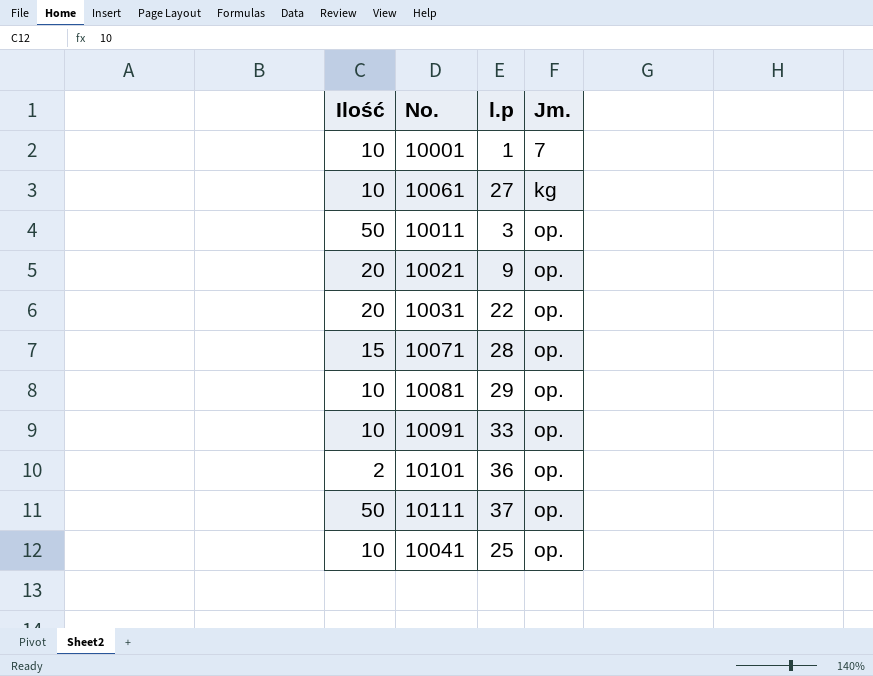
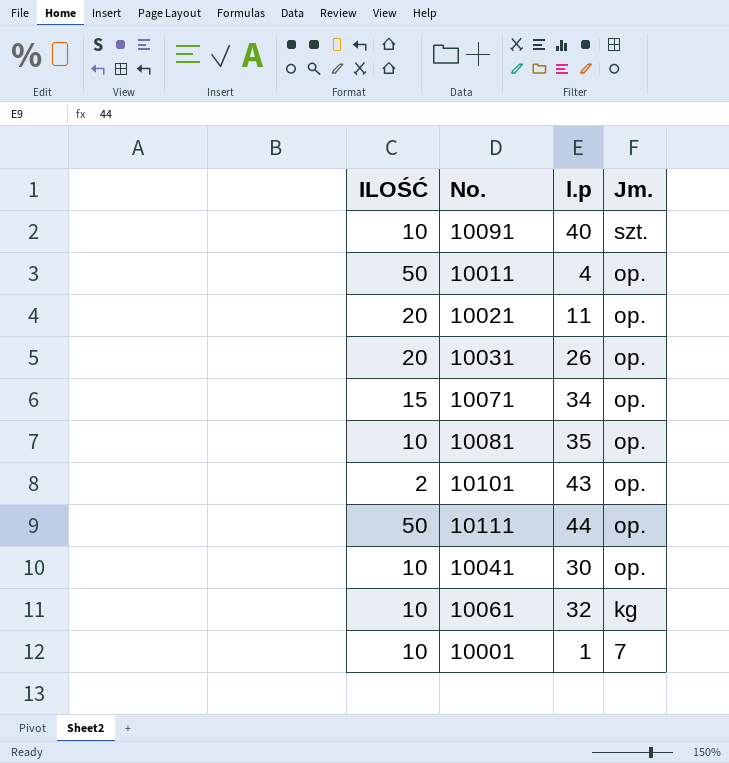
row order: Jm. ascending -> Jm. descending
column name: Ilość -> ILOŚĆ
10091 | l.p: 33 -> 40
10091 | Jm.: op. -> szt.
10011 | l.p: 3 -> 4
10021 | l.p: 9 -> 11
10031 | l.p: 22 -> 26
10071 | l.p: 28 -> 34
10081 | l.p: 29 -> 35
10101 | l.p: 36 -> 43
10111 | l.p: 37 -> 44
10041 | l.p: 25 -> 30
10061 | l.p: 27 -> 32

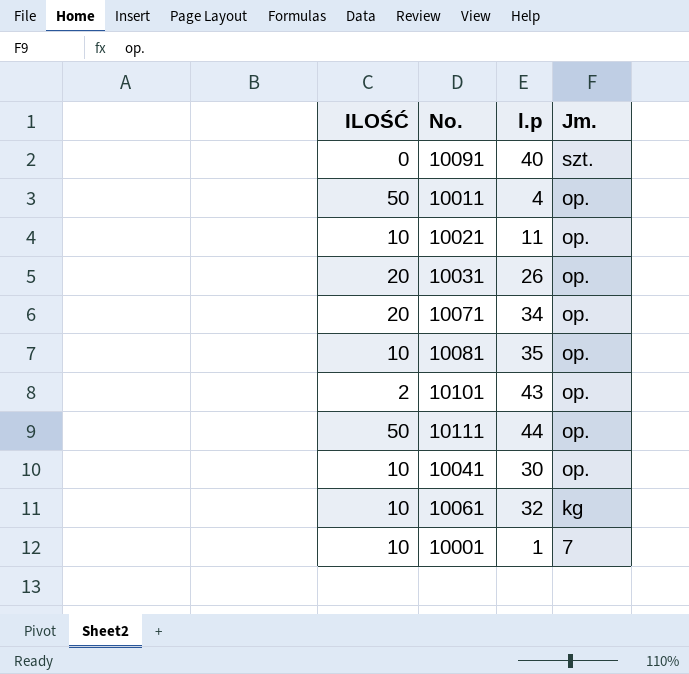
10091 | ILOŚĆ: 10 -> 0
10021 | ILOŚĆ: 20 -> 10
10071 | ILOŚĆ: 15 -> 20

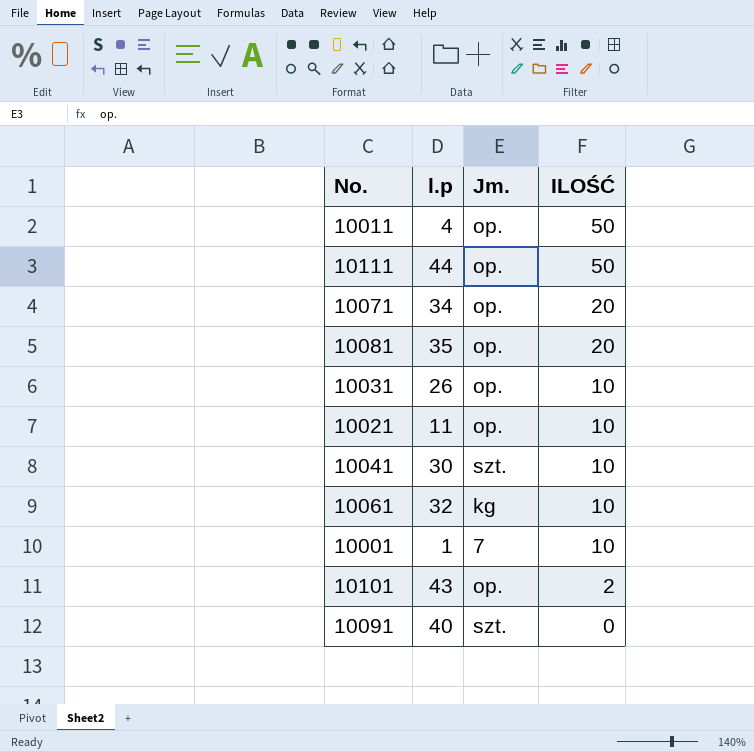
row order: Jm. descending -> ILOŚĆ descending
column ILOŚĆ | position: 1 -> 4
10081 | ILOŚĆ: 10 -> 20
10031 | ILOŚĆ: 20 -> 10
10041 | Jm.: op. -> szt.

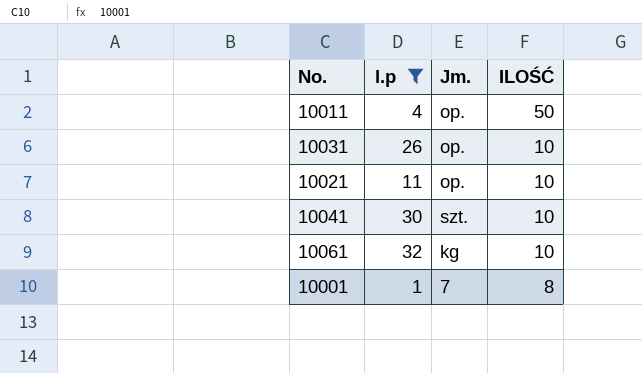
filter: none -> l.p <= 32
10001 | ILOŚĆ: 10 -> 8

